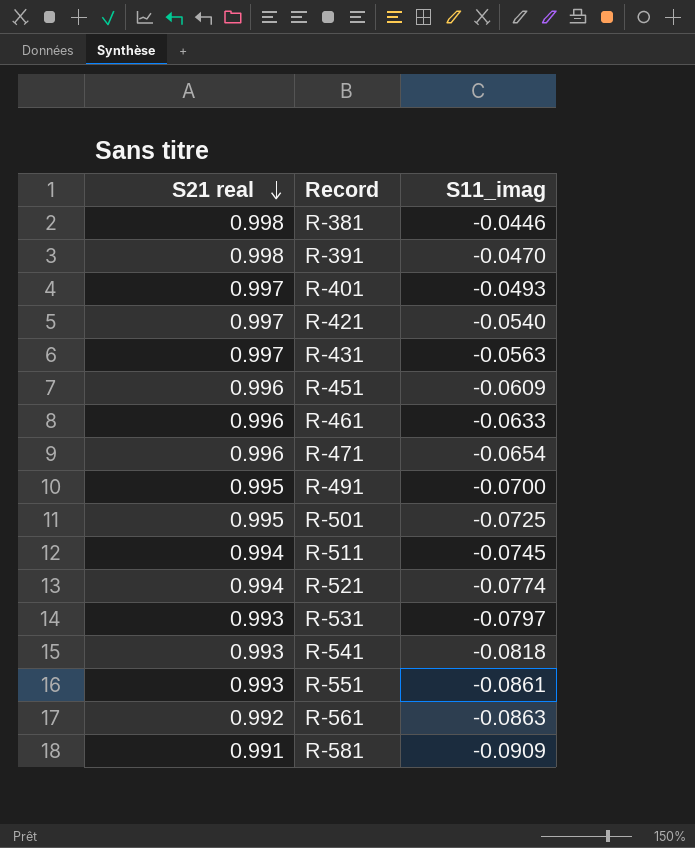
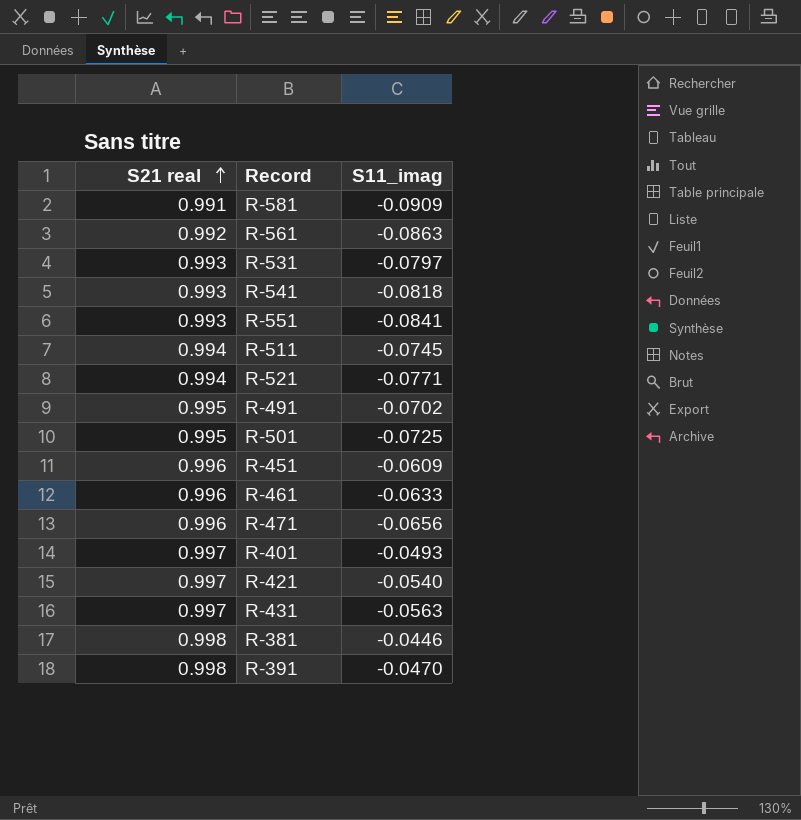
row order: S21 real descending -> S21 real ascending
R-551 | S11_imag: -0.0861 -> -0.0841
R-521 | S11_imag: -0.0774 -> -0.0771
R-491 | S11_imag: -0.0700 -> -0.0702
R-471 | S11_imag: -0.0654 -> -0.0656

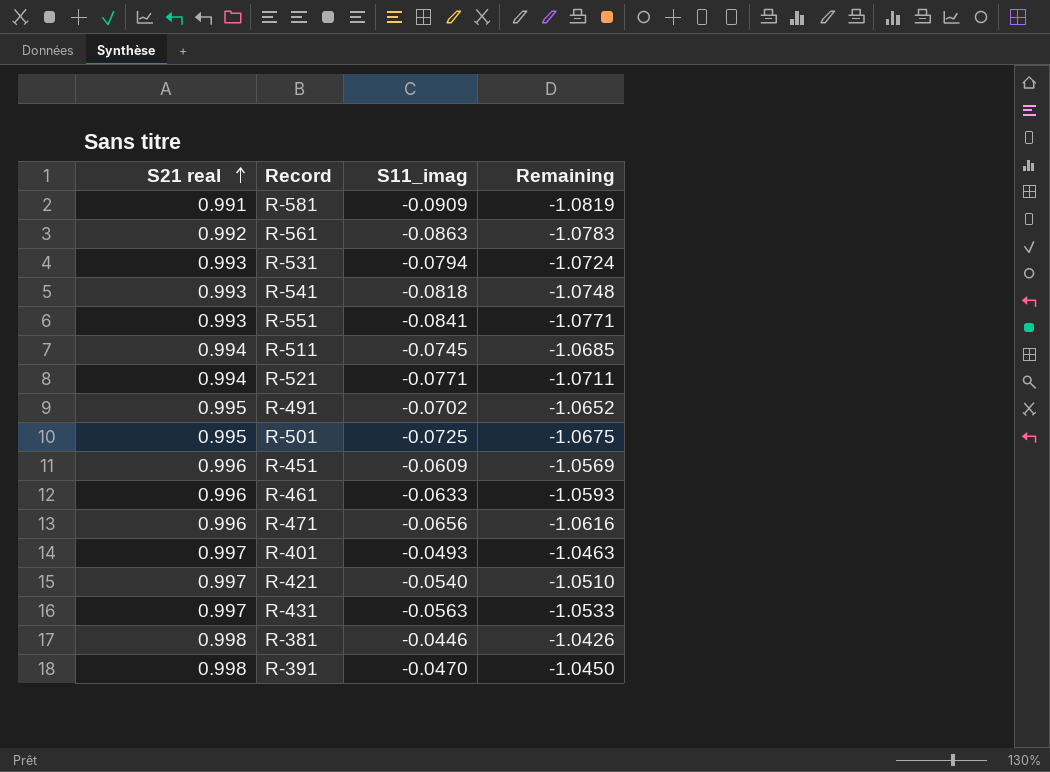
column Remaining | formula: none -> [S11_imag] - [S21 real]
R-531 | S11_imag: -0.0797 -> -0.0794

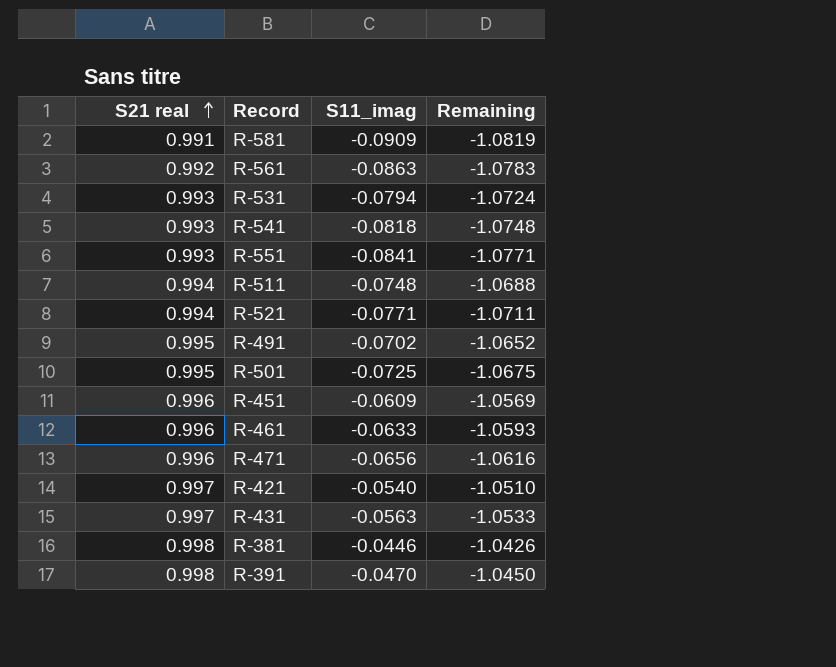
row R-401: 0.997 | -0.0493 | -1.0463 -> none
R-511 | S11_imag: -0.0745 -> -0.0748
R-511 | Remaining: -1.0685 -> -1.0688

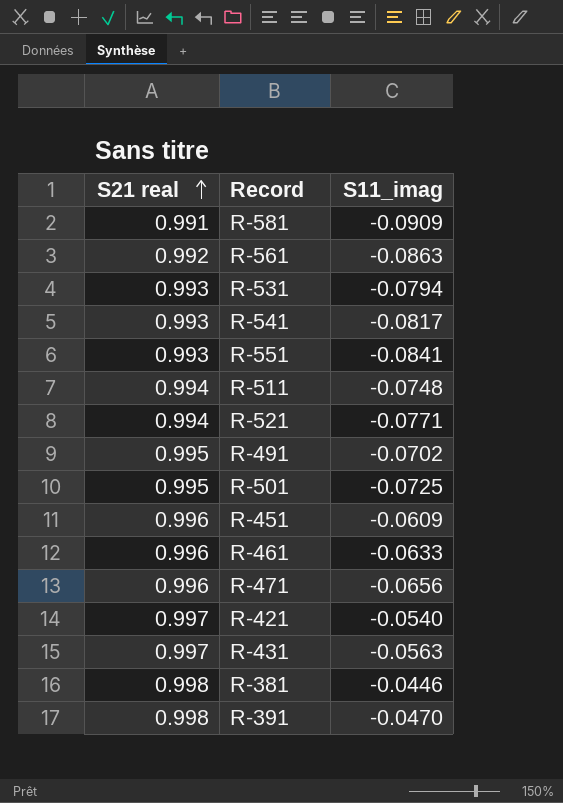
column Remaining | formula: [S11_imag] - [S21 real] -> none
R-541 | S11_imag: -0.0818 -> -0.0817

